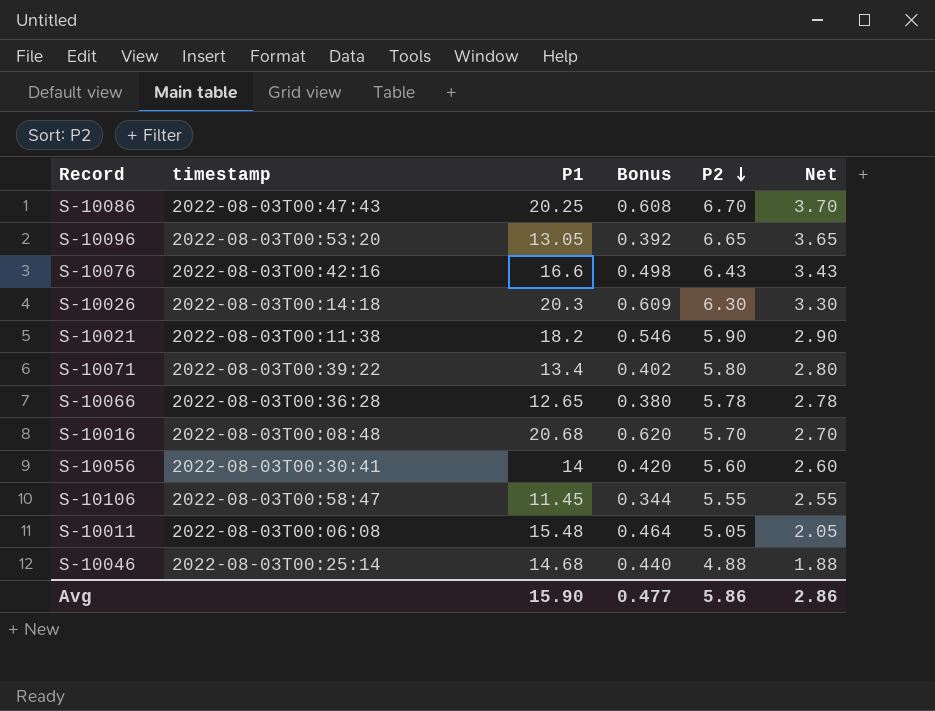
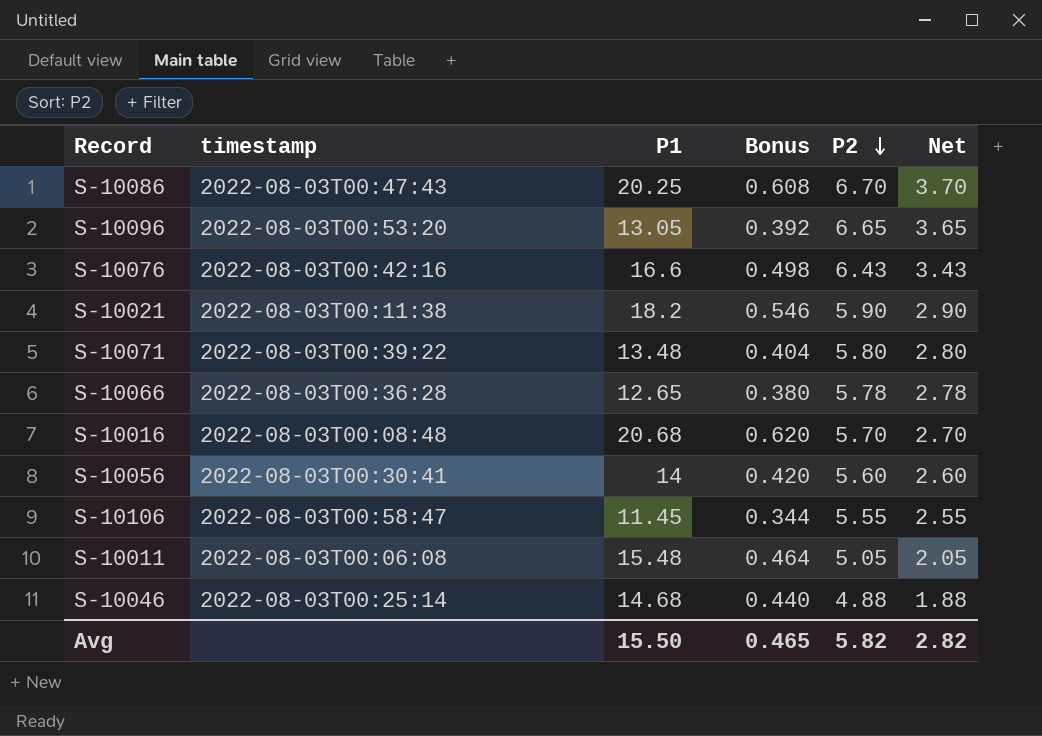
row S-10026: 2022-08-03T00:14:18 | 20.3 | 0.609 | 6.30 | 3.30 -> none
S-10071 | P1: 13.4 -> 13.48
S-10071 | Bonus: 0.402 -> 0.404
Avg | P1: 15.90 -> 15.50
Avg | Bonus: 0.477 -> 0.465
Avg | P2: 5.86 -> 5.82
Avg | Net: 2.86 -> 2.82

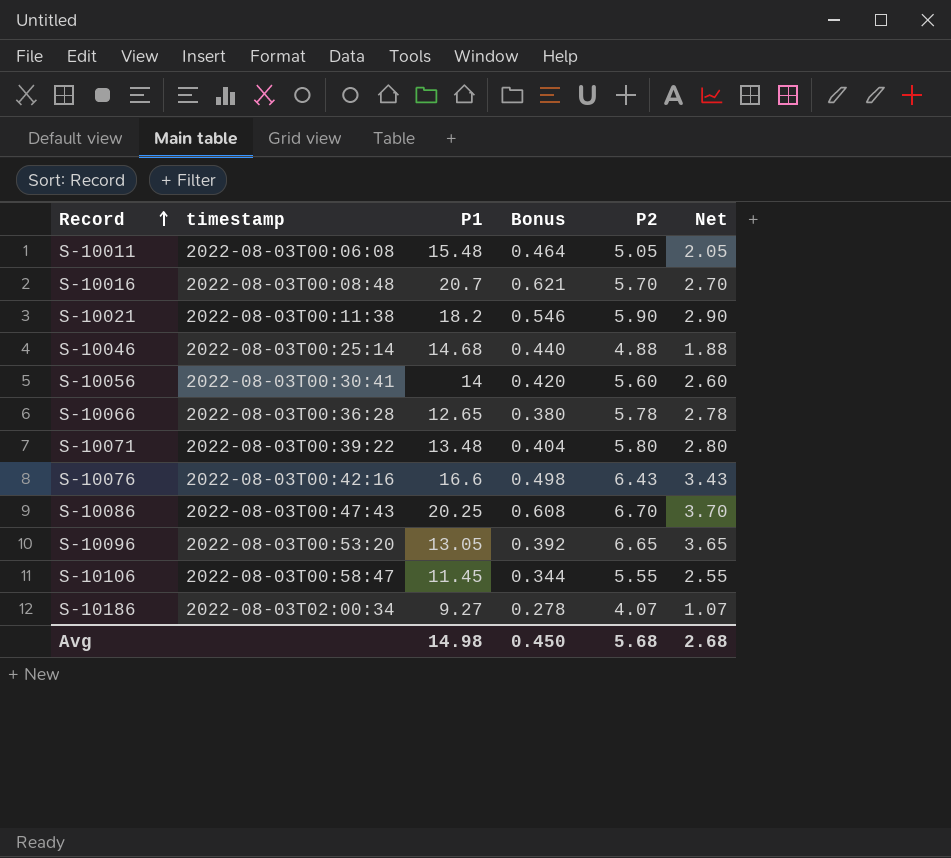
row order: P2 descending -> Record ascending
S-10016 | P1: 20.68 -> 20.7
S-10016 | Bonus: 0.620 -> 0.621
row S-10186: none -> 2022-08-03T02:00:34 | 9.27 | 0.278 | 4.07 | 1.07
Avg | P1: 15.50 -> 14.98
Avg | Bonus: 0.465 -> 0.450
Avg | P2: 5.82 -> 5.68
Avg | Net: 2.82 -> 2.68

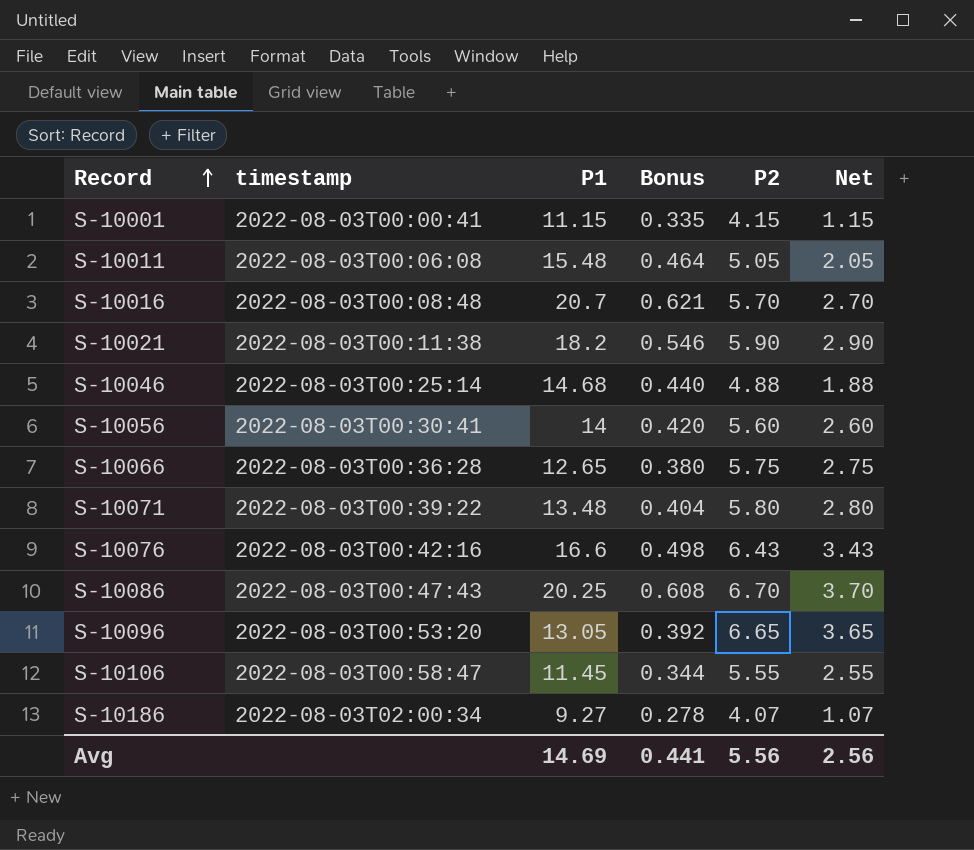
row S-10001: none -> 2022-08-03T00:00:41 | 11.15 | 0.335 | 4.15 | 1.15
S-10066 | P2: 5.78 -> 5.75
S-10066 | Net: 2.78 -> 2.75
Avg | P1: 14.98 -> 14.69
Avg | Bonus: 0.450 -> 0.441
Avg | P2: 5.68 -> 5.56
Avg | Net: 2.68 -> 2.56

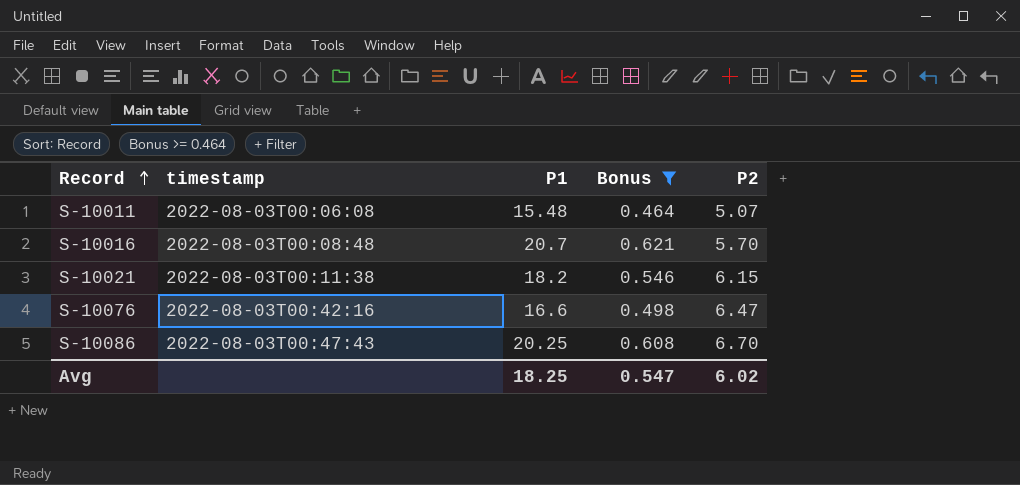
filter: none -> Bonus >= 0.464
column Net | formula: [P2] - 3 -> none
S-10011 | P2: 5.05 -> 5.07
S-10021 | P2: 5.90 -> 6.15
S-10076 | P2: 6.43 -> 6.47
Avg | P1: 14.69 -> 18.25
Avg | Bonus: 0.441 -> 0.547
Avg | P2: 5.56 -> 6.02

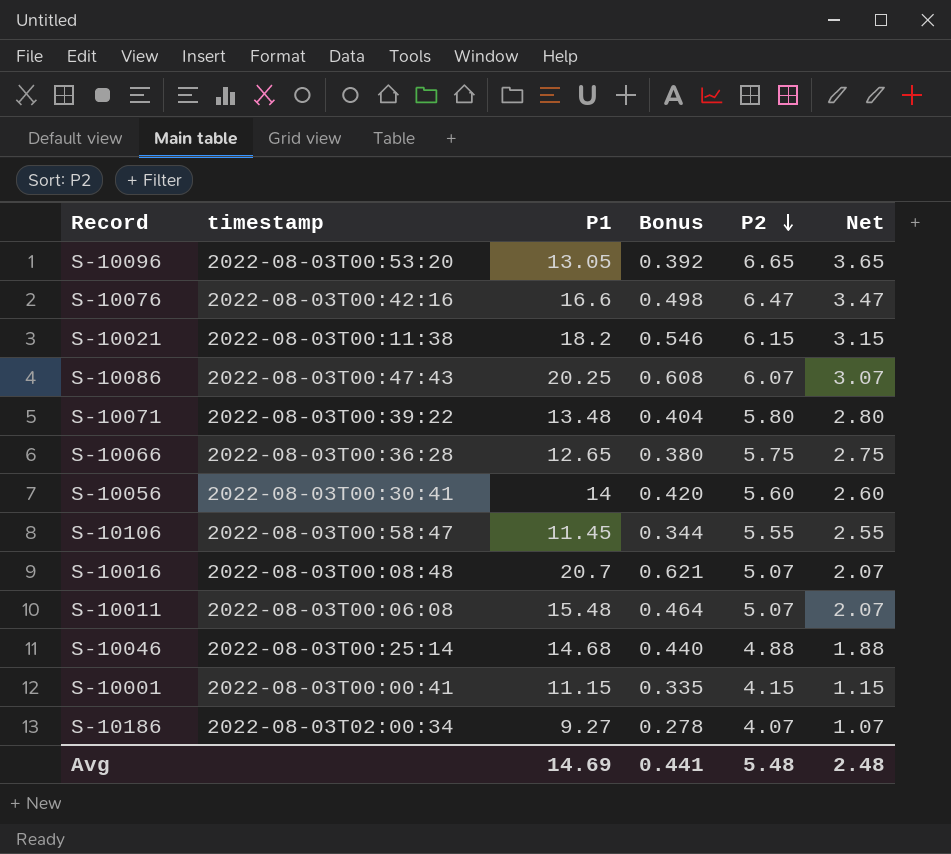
filter: Bonus >= 0.464 -> none
row order: Record ascending -> P2 descending
column Net | formula: none -> [P2] - 3
S-10086 | P2: 6.70 -> 6.07
S-10016 | P2: 5.70 -> 5.07
Avg | P1: 18.25 -> 14.69
Avg | Bonus: 0.547 -> 0.441
Avg | P2: 6.02 -> 5.48

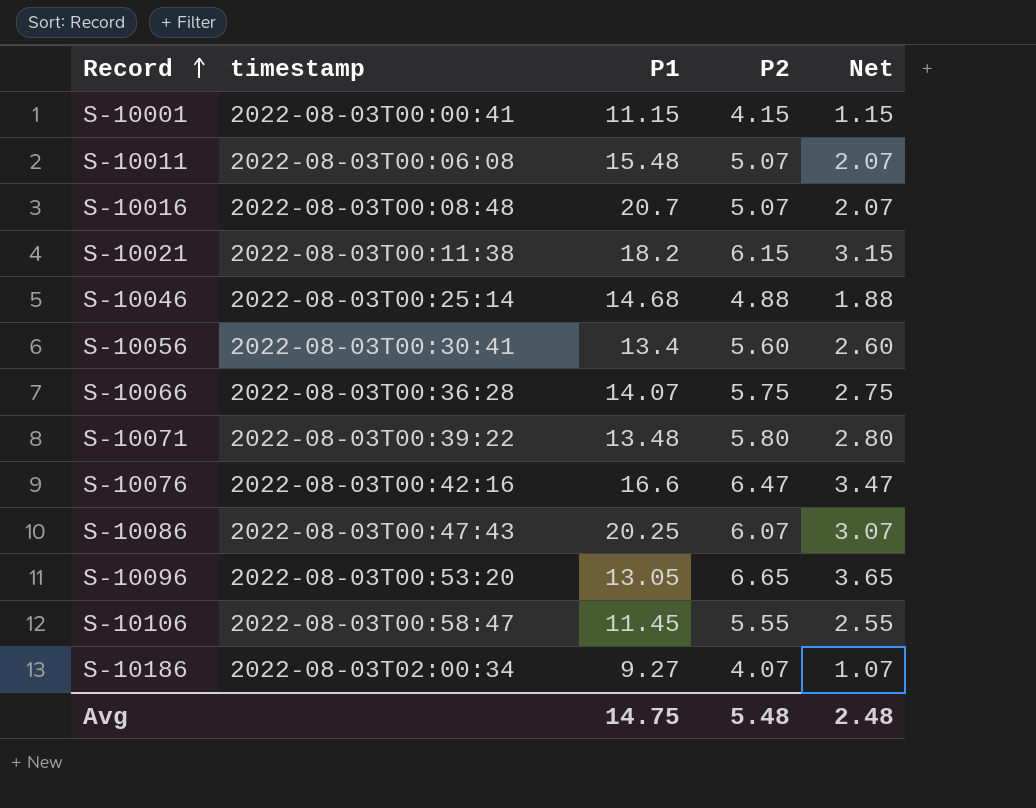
row order: P2 descending -> Record ascending
column Bonus | formula: [P1] * 0.03 -> none
S-10056 | P1: 14 -> 13.4
S-10066 | P1: 12.65 -> 14.07
Avg | P1: 14.69 -> 14.75

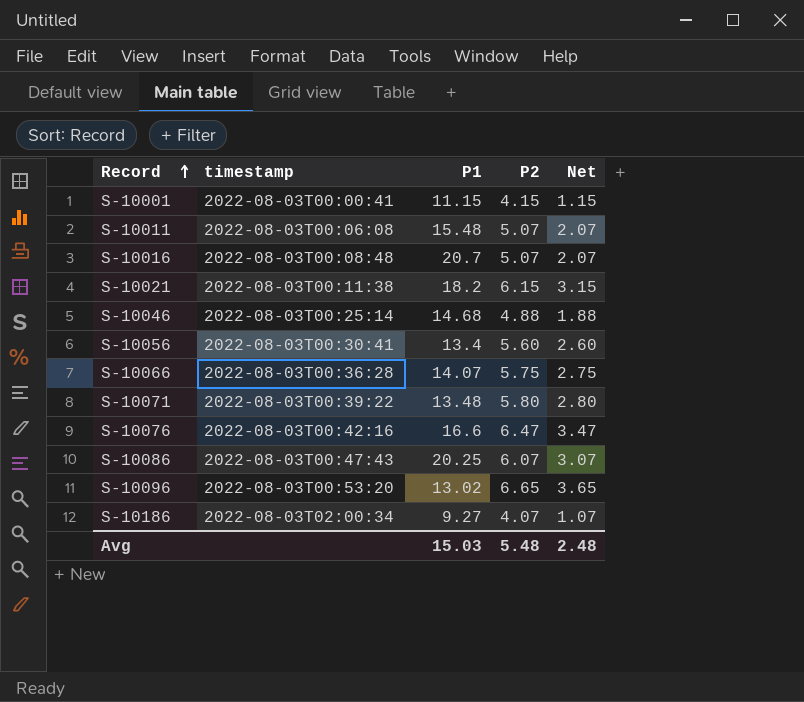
row S-10106: 2022-08-03T00:58:47 | 11.45 | 5.55 | 2.55 -> none
S-10096 | P1: 13.05 -> 13.02
Avg | P1: 14.75 -> 15.03

